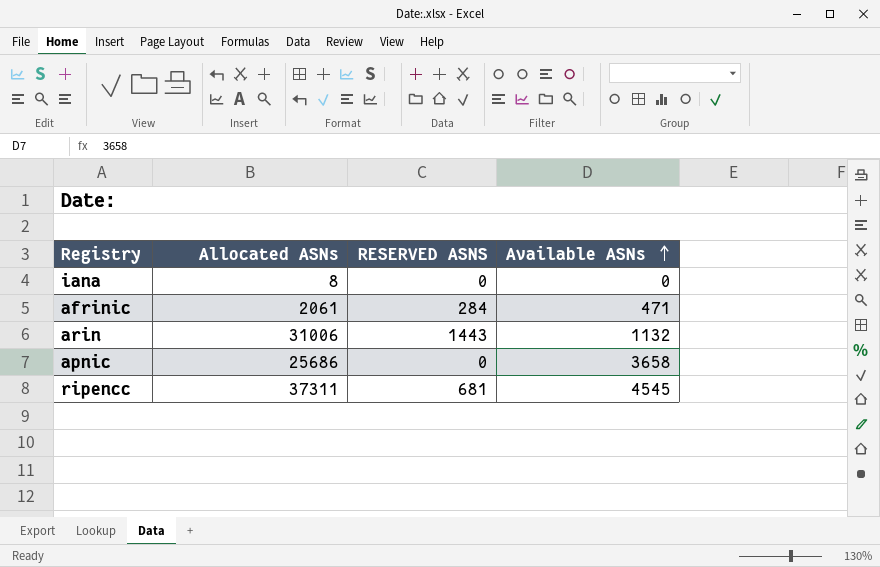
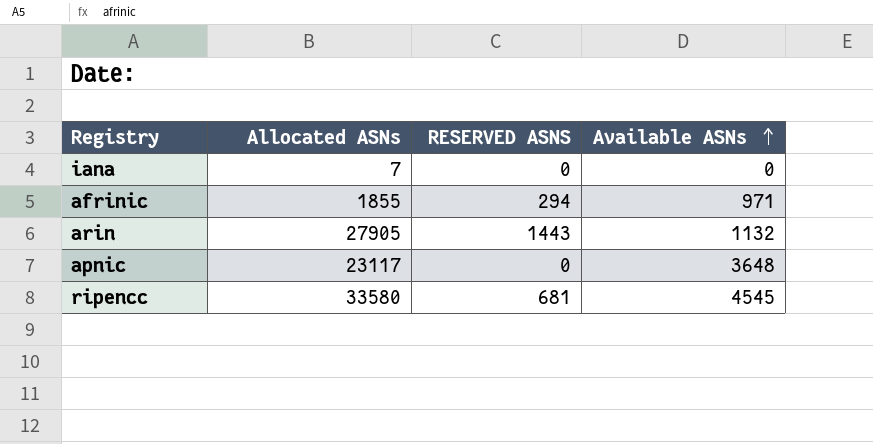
iana | Allocated ASNs: 8 -> 7
afrinic | Allocated ASNs: 2061 -> 1855
afrinic | RESERVED ASNS: 284 -> 294
afrinic | Available ASNs: 471 -> 971
arin | Allocated ASNs: 31006 -> 27905
apnic | Allocated ASNs: 25686 -> 23117
apnic | Available ASNs: 3658 -> 3648
ripencc | Allocated ASNs: 37311 -> 33580

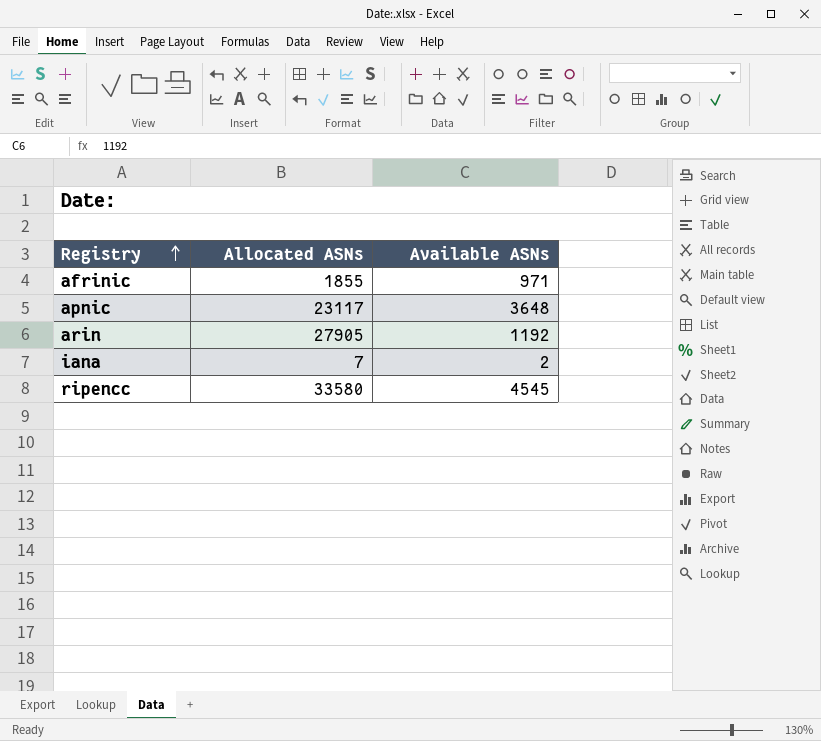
row order: Available ASNs ascending -> Registry ascending
column RESERVED ASNS | position: 3 -> none
arin | Available ASNs: 1132 -> 1192
iana | Available ASNs: 0 -> 2

